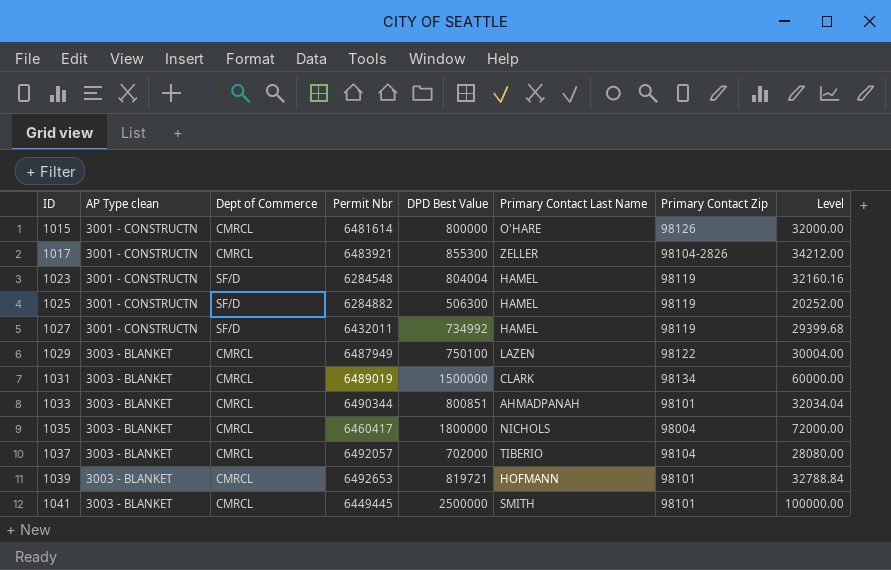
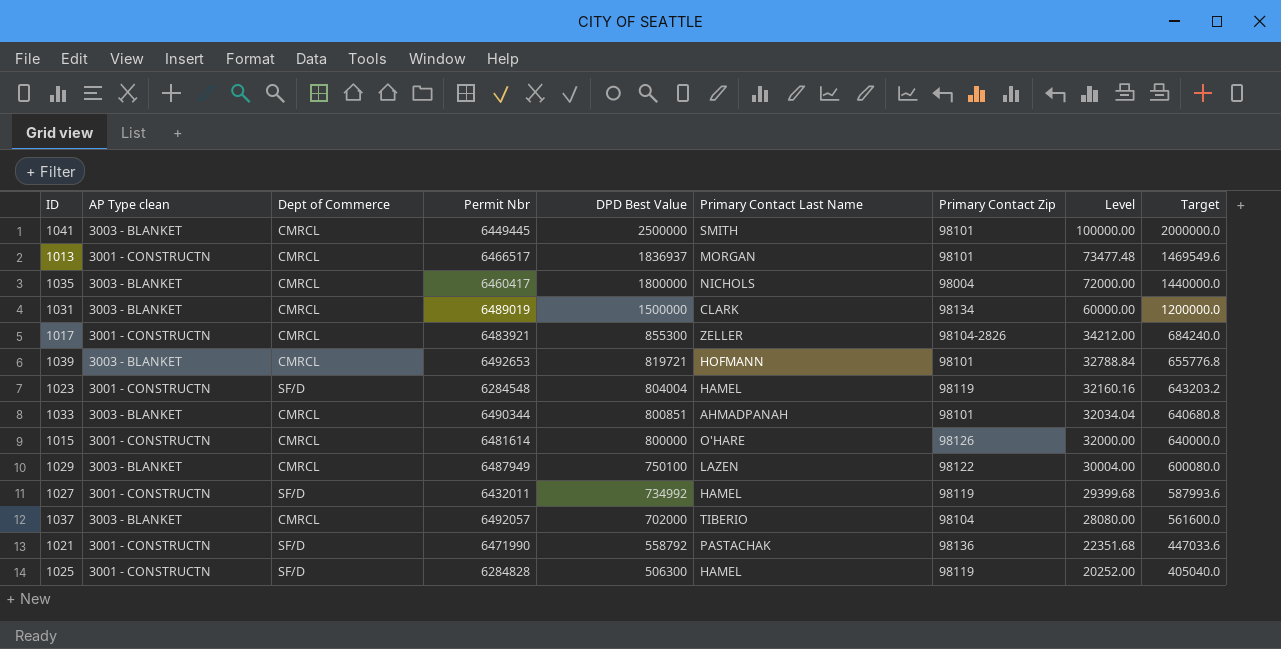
row order: ID ascending -> DPD Best Value descending
column Target | formula: none -> [DPD Best Value] * 0.8
row 1013: none -> 3001 - CONSTRUCTN | CMRCL | 6466517 | 1836937 | MORGAN | 98101 | 73477.48 | 1469549.6
row 1021: none -> 3001 - CONSTRUCTN | SF/D | 6471990 | 558792 | PASTACHAK | 98136 | 22351.68 | 447033.6
1025 | Permit Nbr: 6284882 -> 6284828

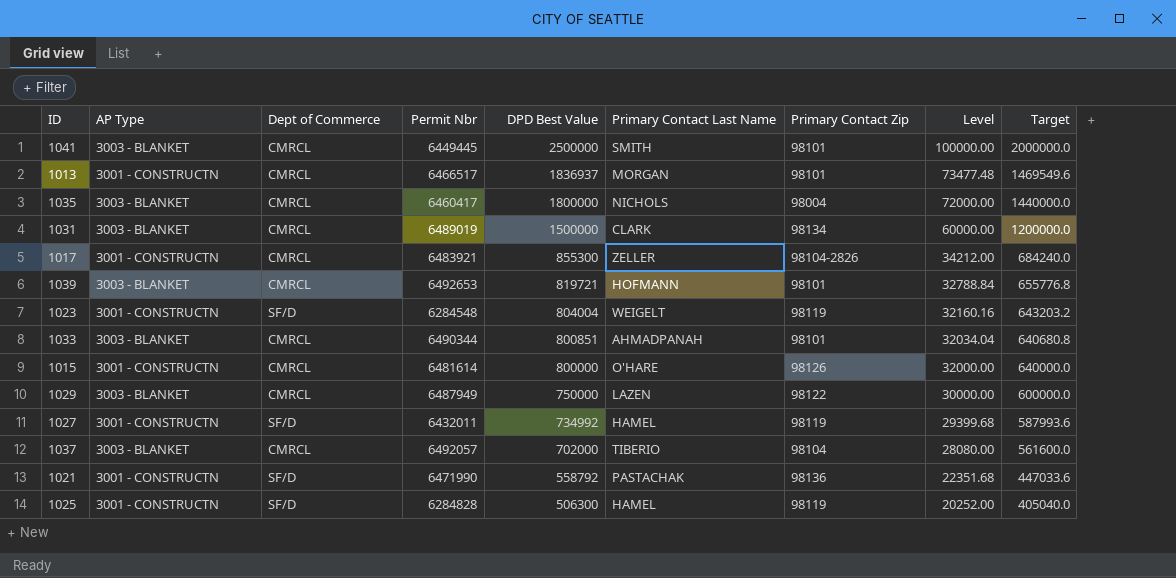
column name: AP Type clean -> AP Type
1023 | Primary Contact Last Name: HAMEL -> WEIGELT
1029 | DPD Best Value: 750100 -> 750000
1029 | Level: 30004.00 -> 30000.00
1029 | Target: 600080.0 -> 600000.0

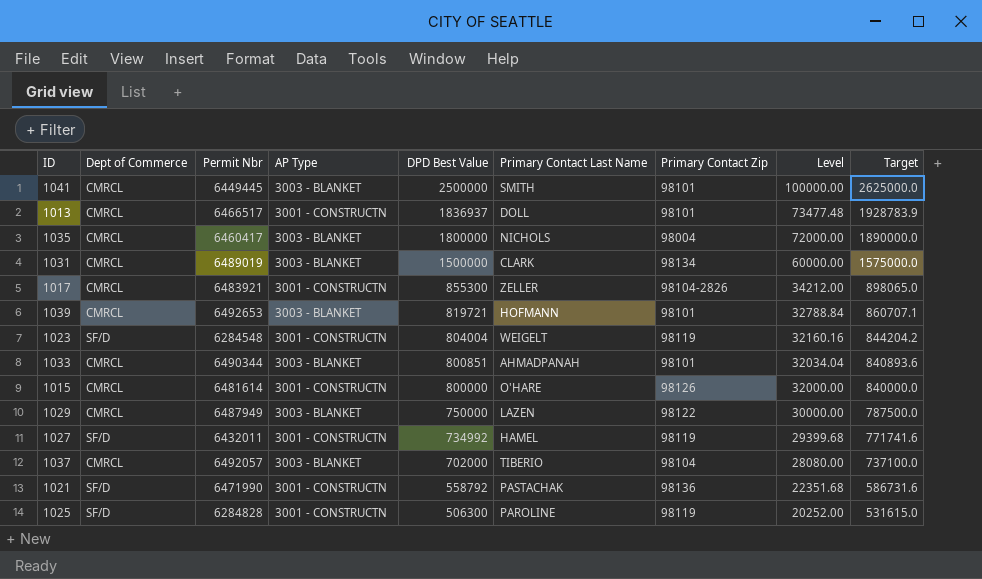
column AP Type | position: 2 -> 4
column Target | formula: [DPD Best Value] * 0.8 -> [DPD Best Value] * 1.05
1013 | Primary Contact Last Name: MORGAN -> DOLL
1025 | Primary Contact Last Name: HAMEL -> PAROLINE

